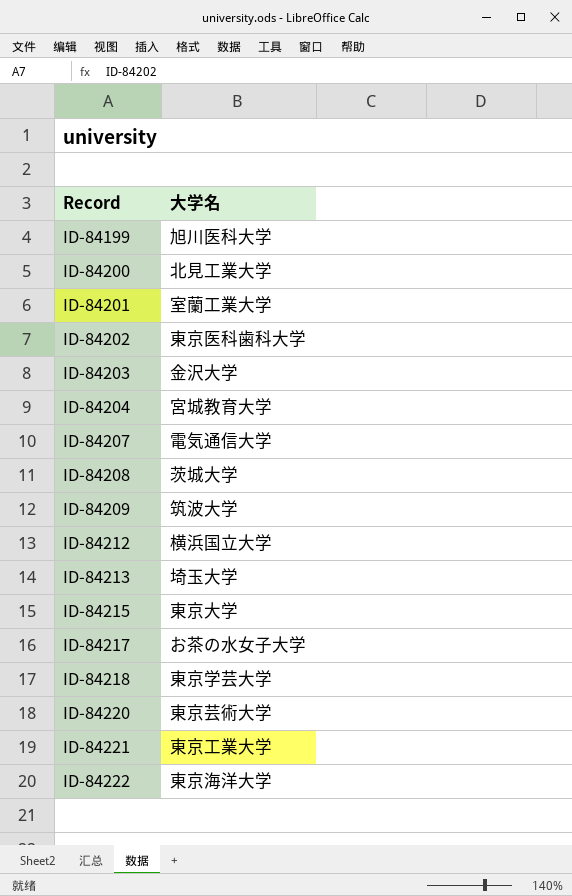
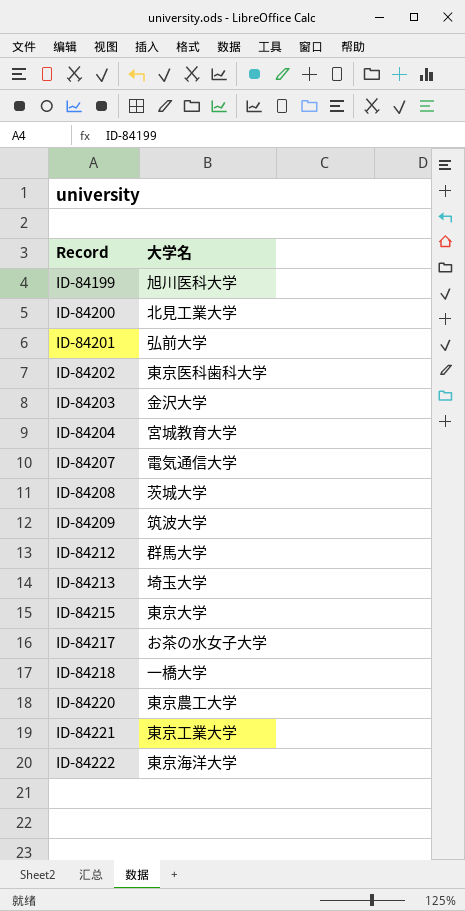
ID-84201 | 大学名: 室蘭工業大学 -> 弘前大学
ID-84212 | 大学名: 横浜国立大学 -> 群馬大学
ID-84218 | 大学名: 東京学芸大学 -> 一橋大学
ID-84220 | 大学名: 東京芸術大学 -> 東京農工大学

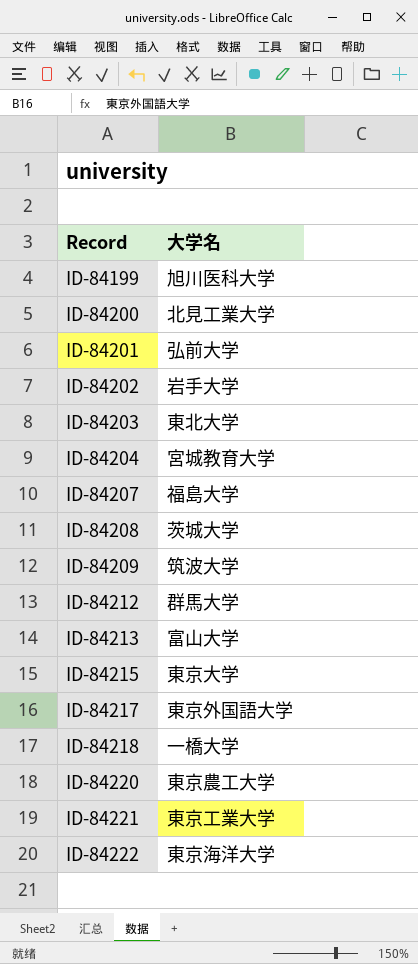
ID-84202 | 大学名: 東京医科歯科大学 -> 岩手大学
ID-84203 | 大学名: 金沢大学 -> 東北大学
ID-84207 | 大学名: 電気通信大学 -> 福島大学
ID-84213 | 大学名: 埼玉大学 -> 富山大学
ID-84217 | 大学名: お茶の水女子大学 -> 東京外国語大学

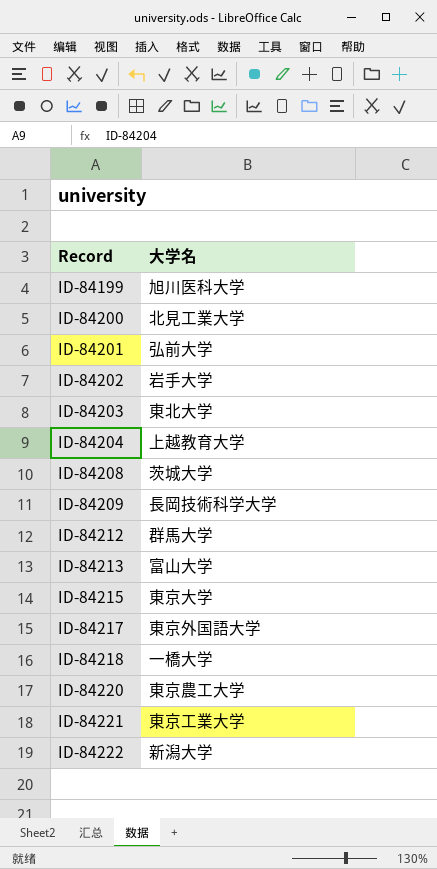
row ID-84207: 福島大学 -> none
ID-84204 | 大学名: 宮城教育大学 -> 上越教育大学
ID-84209 | 大学名: 筑波大学 -> 長岡技術科学大学
ID-84222 | 大学名: 東京海洋大学 -> 新潟大学

